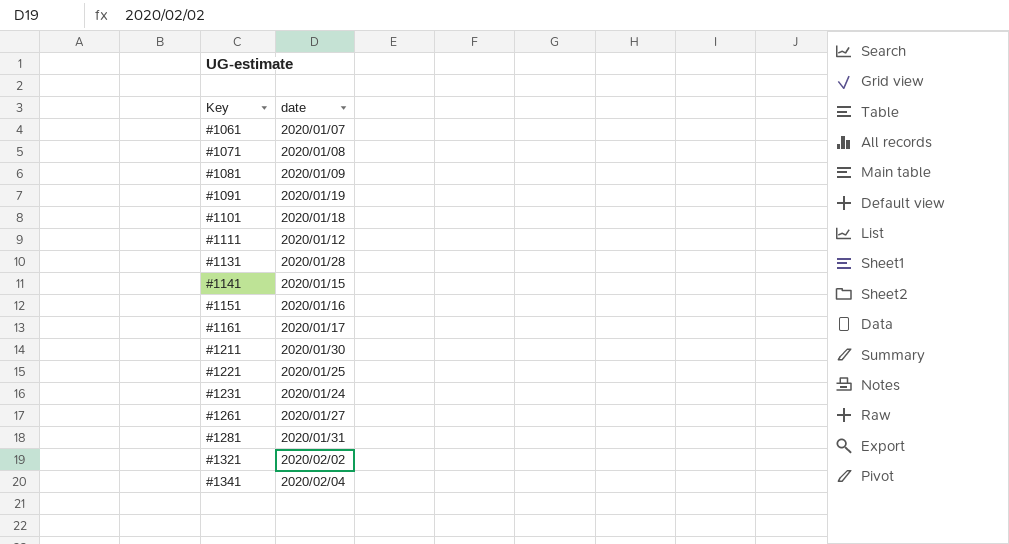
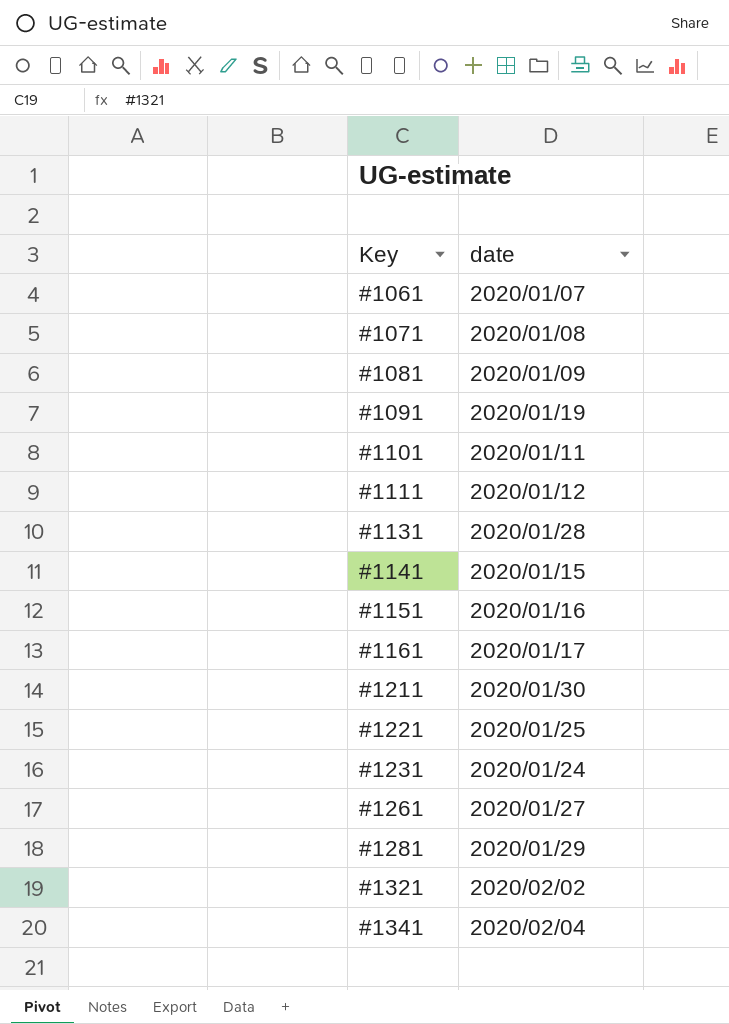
#1101 | date: 2020/01/18 -> 2020/01/11
#1281 | date: 2020/01/31 -> 2020/01/29

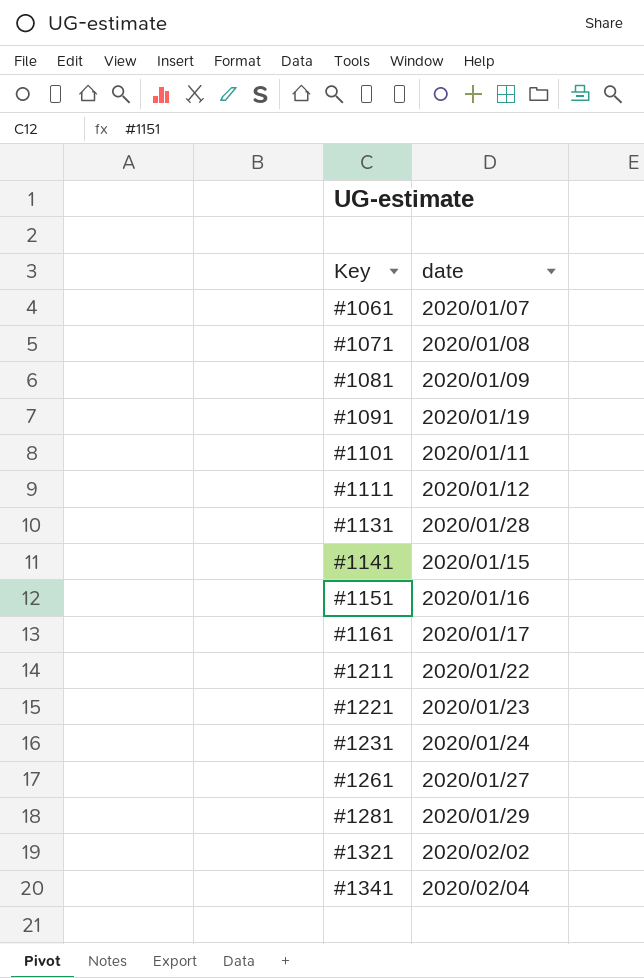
#1211 | date: 2020/01/30 -> 2020/01/22
#1221 | date: 2020/01/25 -> 2020/01/23

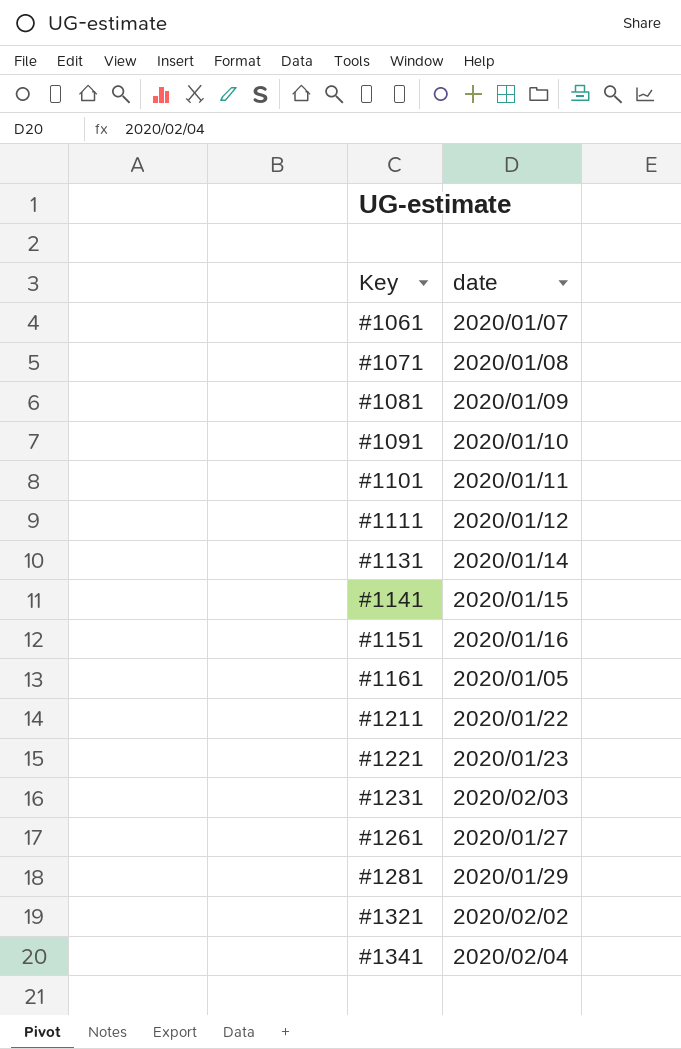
#1091 | date: 2020/01/19 -> 2020/01/10
#1131 | date: 2020/01/28 -> 2020/01/14
#1161 | date: 2020/01/17 -> 2020/01/05
#1231 | date: 2020/01/24 -> 2020/02/03

